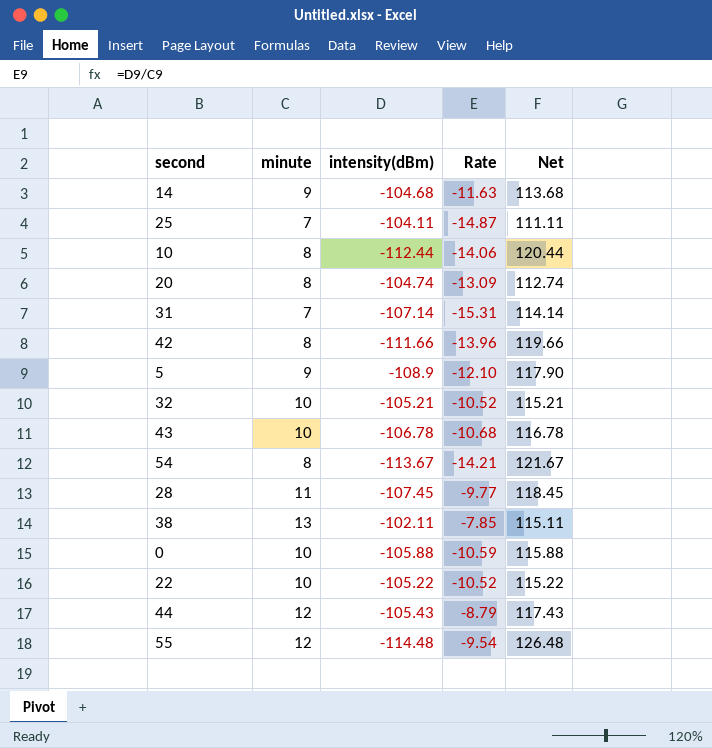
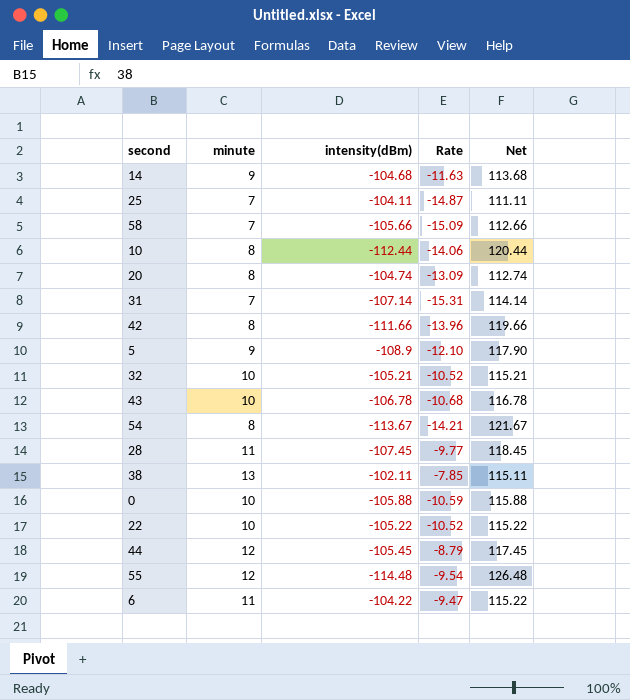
row 58: none -> 7 | -105.66 | -15.09 | 112.66
44 | intensity(dBm): -105.43 -> -105.45
44 | Net: 117.43 -> 117.45
row 6: none -> 11 | -104.22 | -9.47 | 115.22

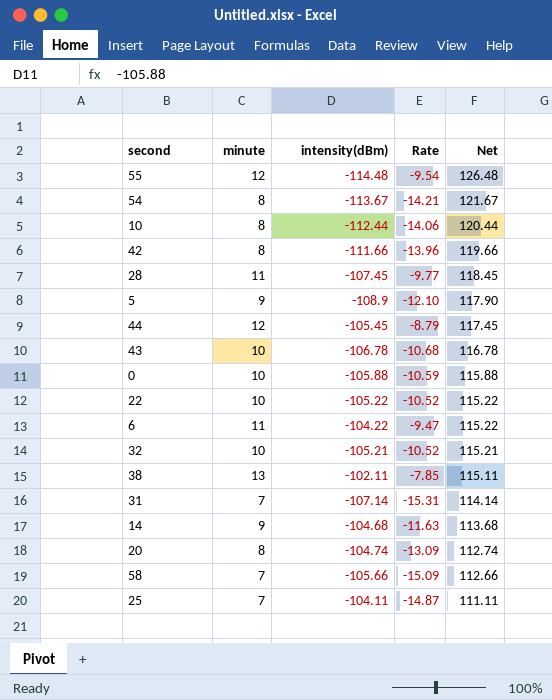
row order: none -> Net descending

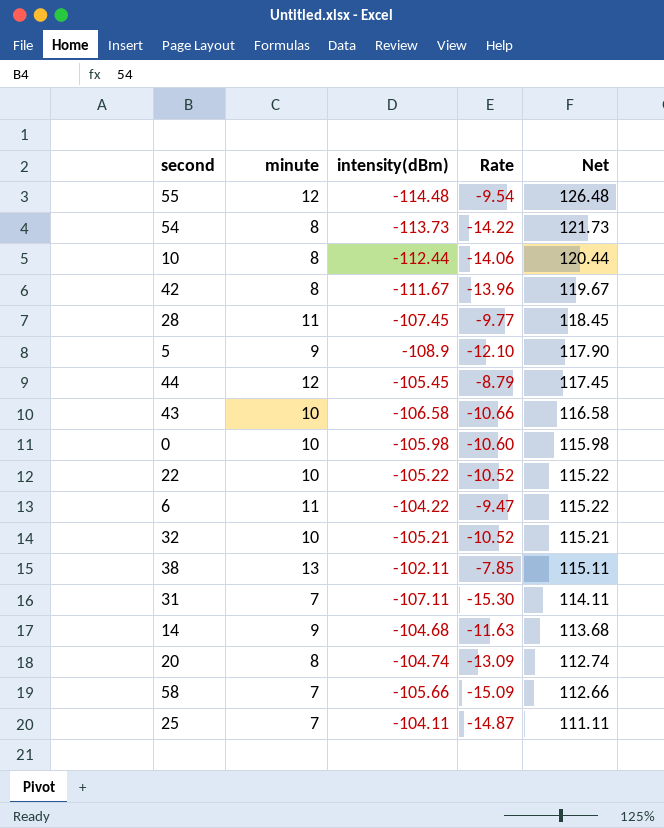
54 | intensity(dBm): -113.67 -> -113.73
54 | Rate: -14.21 -> -14.22
54 | Net: 121.67 -> 121.73
42 | intensity(dBm): -111.66 -> -111.67
42 | Net: 119.66 -> 119.67
43 | intensity(dBm): -106.78 -> -106.58
43 | Rate: -10.68 -> -10.66
43 | Net: 116.78 -> 116.58
0 | intensity(dBm): -105.88 -> -105.98
0 | Rate: -10.59 -> -10.60
0 | Net: 115.88 -> 115.98
31 | intensity(dBm): -107.14 -> -107.11
31 | Rate: -15.31 -> -15.30
31 | Net: 114.14 -> 114.11

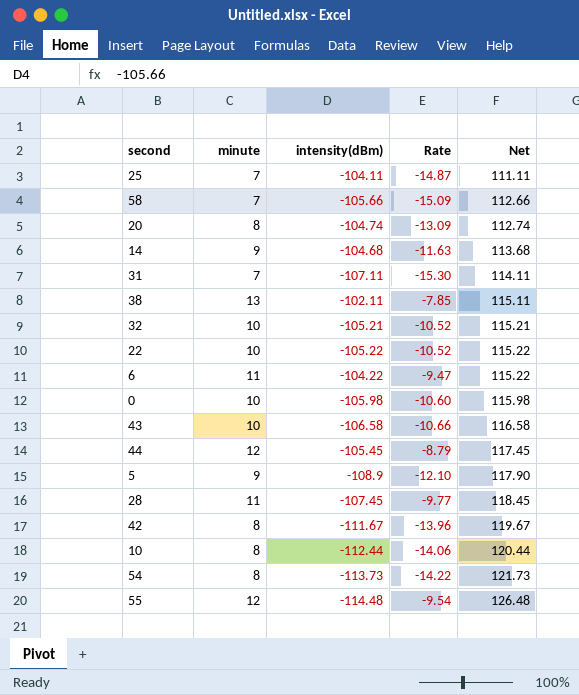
row order: Net descending -> Net ascending

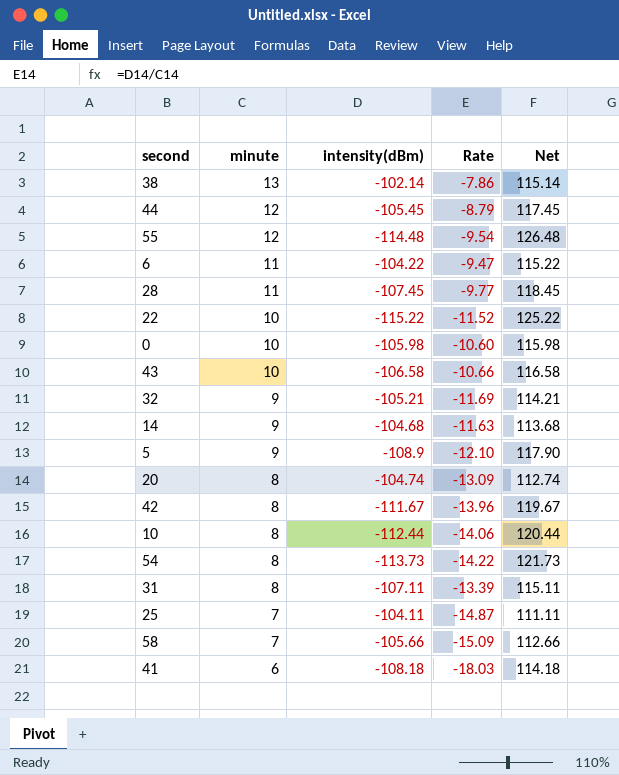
row order: Net ascending -> minute descending
38 | intensity(dBm): -102.11 -> -102.14
38 | Rate: -7.85 -> -7.86
38 | Net: 115.11 -> 115.14
22 | intensity(dBm): -105.22 -> -115.22
22 | Rate: -10.52 -> -11.52
22 | Net: 115.22 -> 125.22
32 | minute: 10 -> 9
32 | Rate: -10.52 -> -11.69
32 | Net: 115.21 -> 114.21
31 | minute: 7 -> 8
31 | Rate: -15.30 -> -13.39
31 | Net: 114.11 -> 115.11
row 41: none -> 6 | -108.18 | -18.03 | 114.18

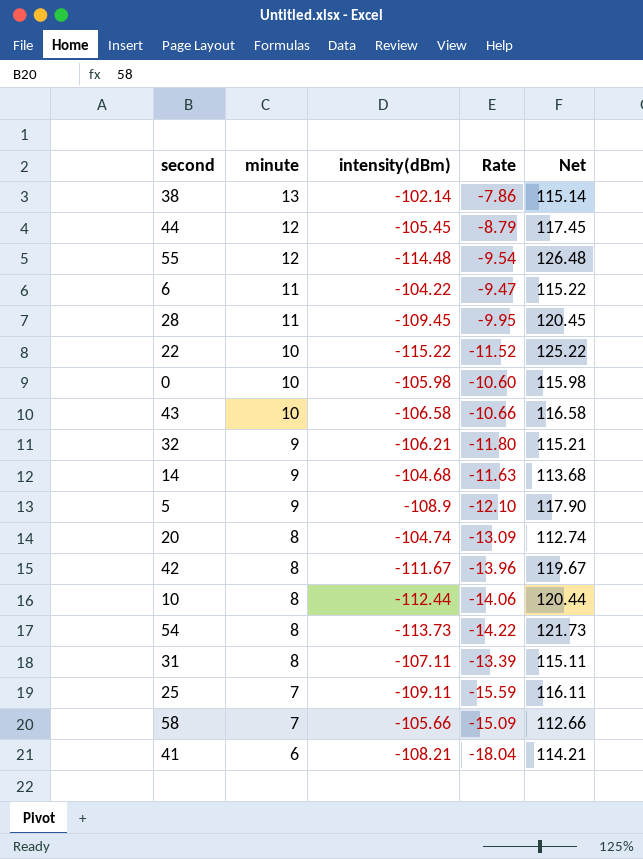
28 | intensity(dBm): -107.45 -> -109.45
28 | Rate: -9.77 -> -9.95
28 | Net: 118.45 -> 120.45
32 | intensity(dBm): -105.21 -> -106.21
32 | Rate: -11.69 -> -11.80
32 | Net: 114.21 -> 115.21
25 | intensity(dBm): -104.11 -> -109.11
25 | Rate: -14.87 -> -15.59
25 | Net: 111.11 -> 116.11
41 | intensity(dBm): -108.18 -> -108.21
41 | Rate: -18.03 -> -18.04
41 | Net: 114.18 -> 114.21

